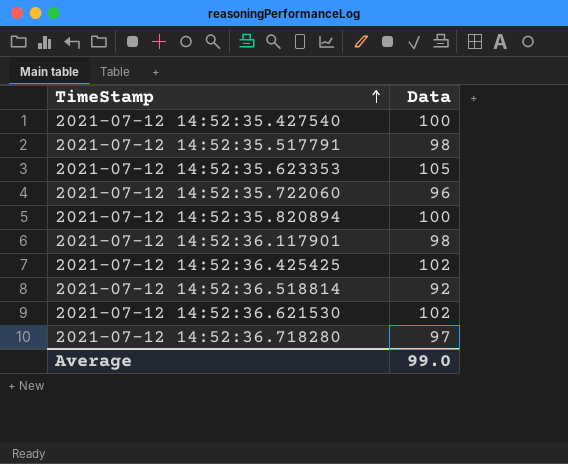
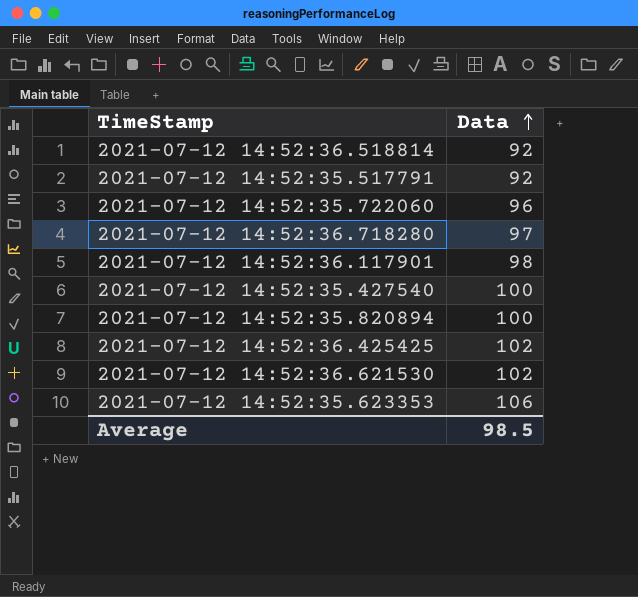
row order: TimeStamp ascending -> Data ascending
2021-07-12 14:52:35.517791 | Data: 98 -> 92
2021-07-12 14:52:35.623353 | Data: 105 -> 106
Average | Data: 99.0 -> 98.5

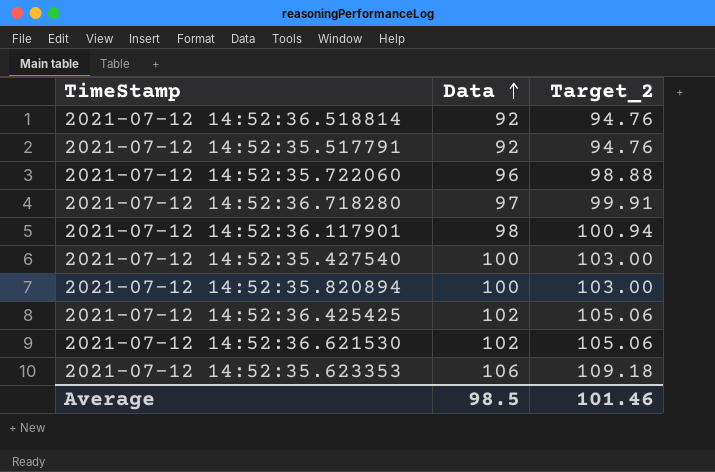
column Target_2 | formula: none -> [Data] * 1.03

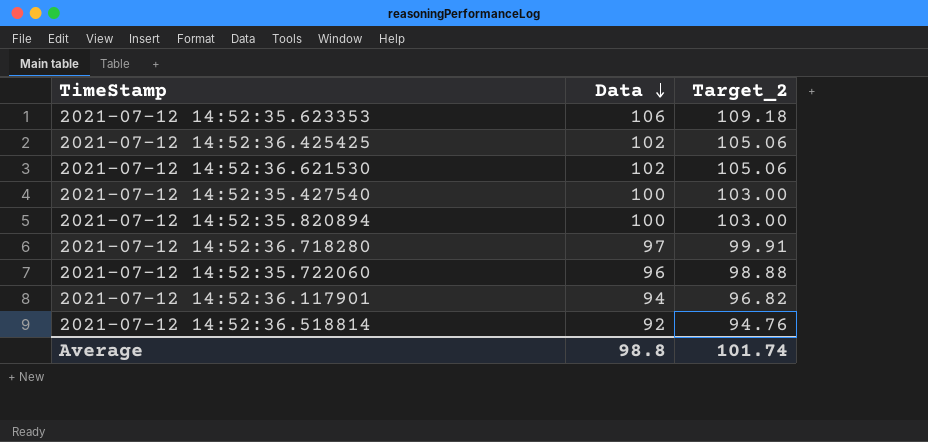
row order: Data ascending -> Data descending
row 2021-07-12 14:52:35.517791: 92 | 94.76 -> none
2021-07-12 14:52:36.117901 | Data: 98 -> 94
2021-07-12 14:52:36.117901 | Target_2: 100.94 -> 96.82
Average | Data: 98.5 -> 98.8
Average | Target_2: 101.46 -> 101.74

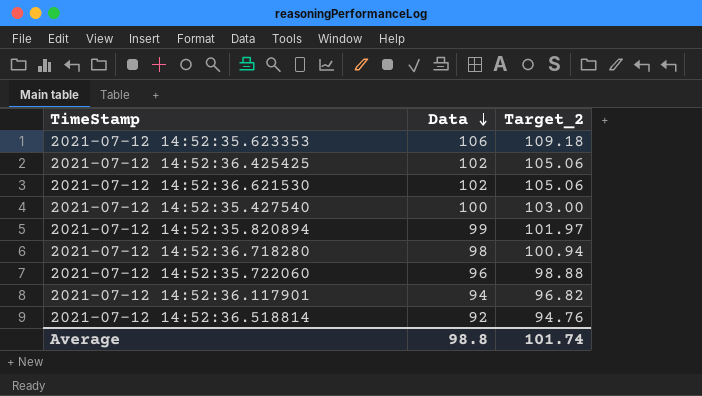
2021-07-12 14:52:35.820894 | Data: 100 -> 99
2021-07-12 14:52:35.820894 | Target_2: 103.00 -> 101.97
2021-07-12 14:52:36.718280 | Data: 97 -> 98
2021-07-12 14:52:36.718280 | Target_2: 99.91 -> 100.94

